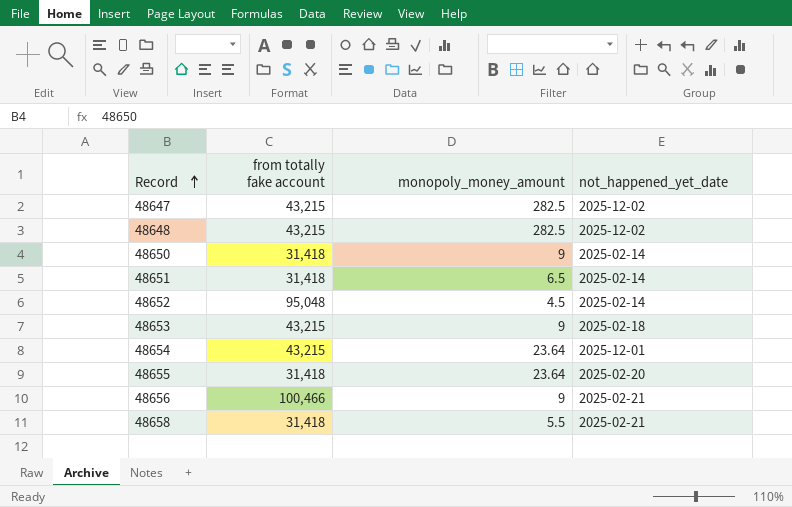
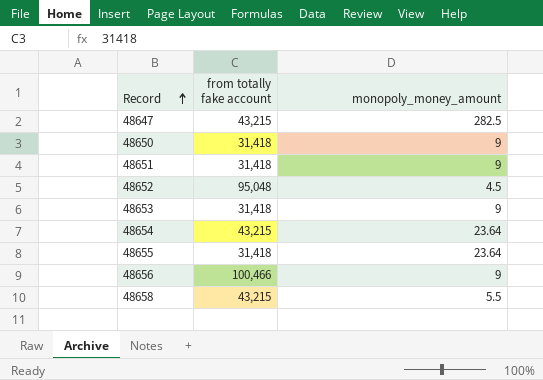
column not_happened_yet_date | position: 4 -> none
row 48648: 43,215 | 282.5 | 2025-12-02 -> none
48651 | monopoly_money_amount: 6.5 -> 9
48653 | from totally fake account: 43,215 -> 31,418
48658 | from totally fake account: 31,418 -> 43,215

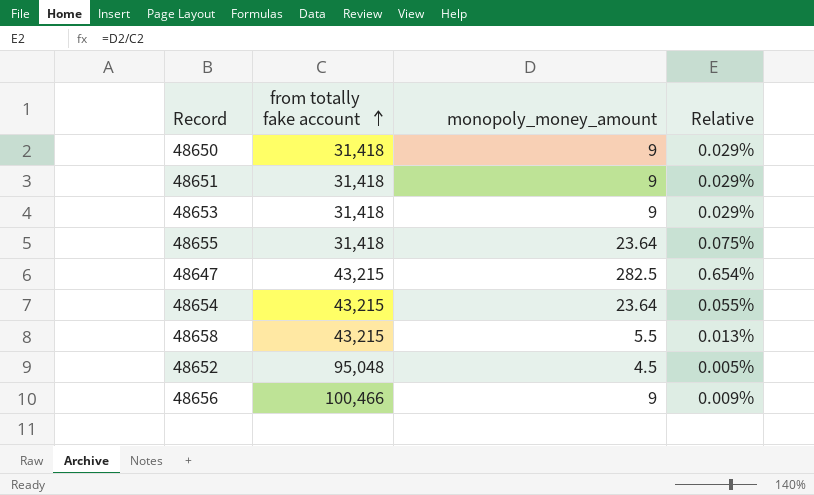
row order: Record ascending -> from totally fake account ascending
column Relative | formula: none -> [monopoly_money_amount] / [from totally fake account]

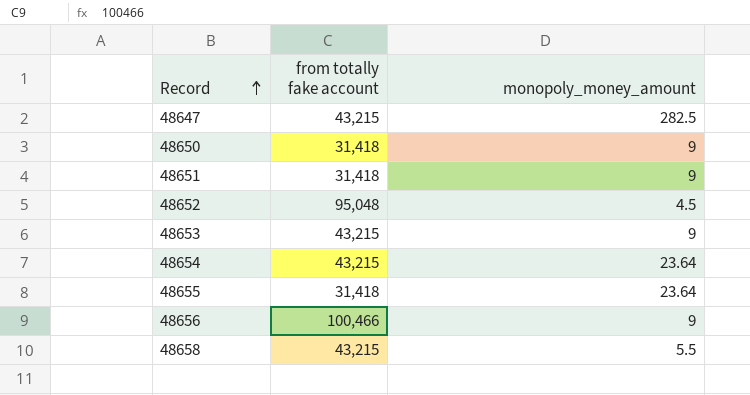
row order: from totally fake account ascending -> Record ascending
column Relative | formula: [monopoly_money_amount] / [from totally fake account] -> none
48653 | from totally fake account: 31,418 -> 43,215

